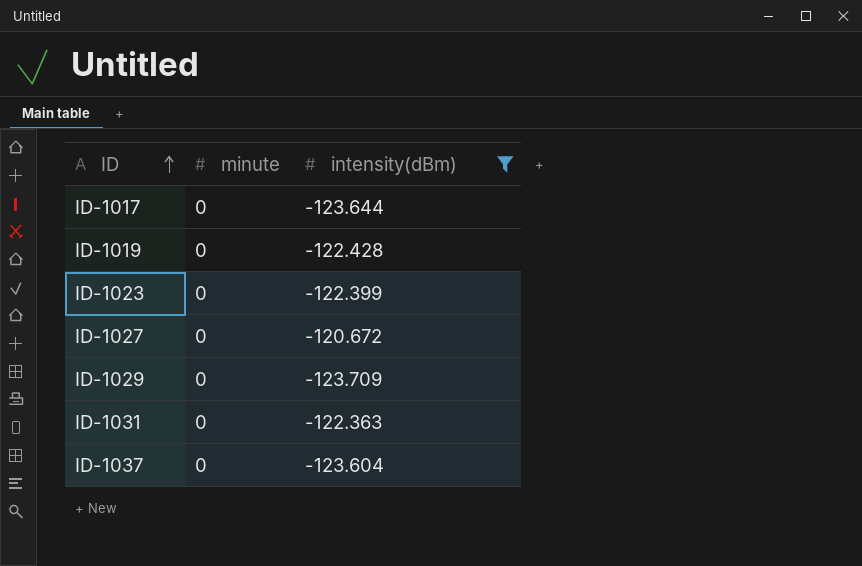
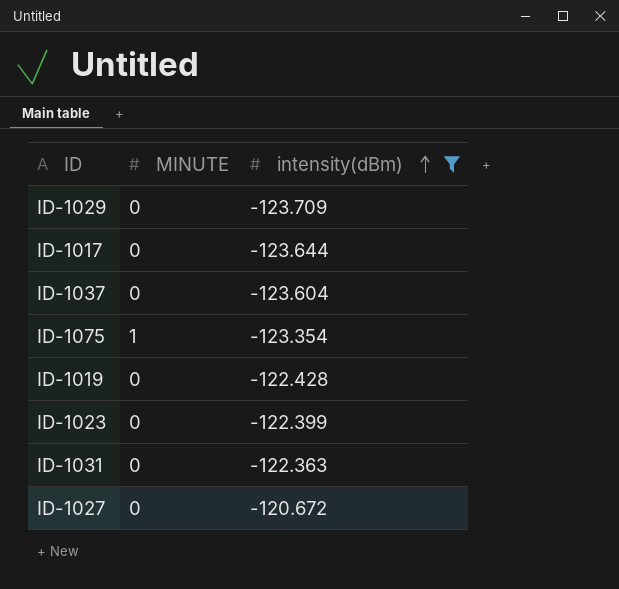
row order: ID ascending -> intensity(dBm) ascending
column name: minute -> MINUTE
row ID-1075: none -> 1 | -123.354

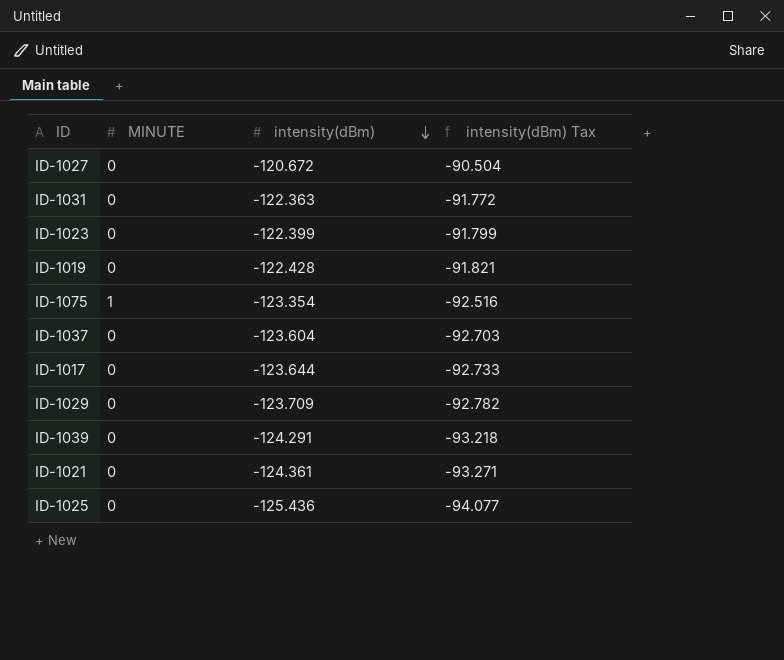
filter: intensity(dBm) >= -123.709 -> none
row order: intensity(dBm) ascending -> intensity(dBm) descending
column intensity(dBm) Tax | formula: none -> [intensity(dBm)] * 0.75

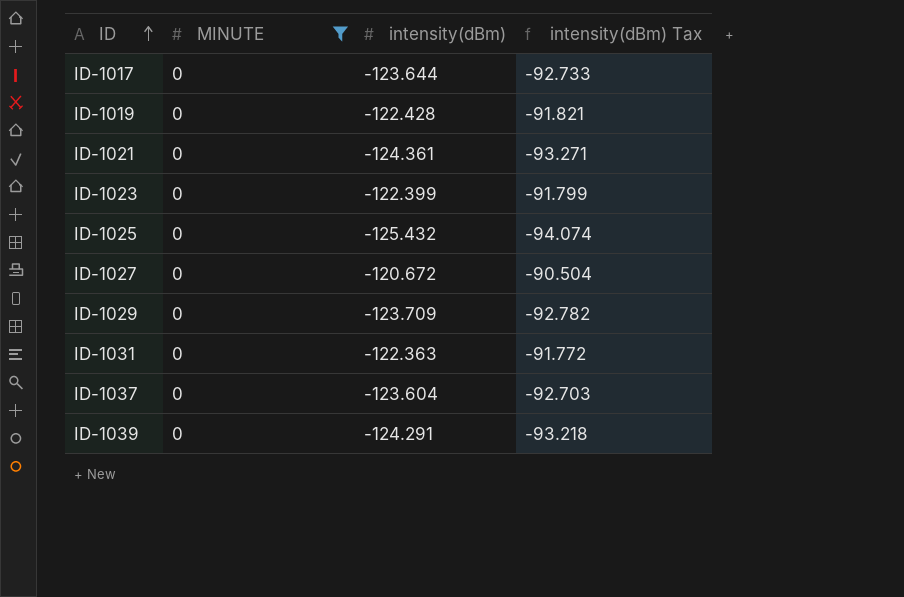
filter: none -> MINUTE = 0
row order: intensity(dBm) descending -> ID ascending
ID-1025 | intensity(dBm): -125.436 -> -125.432
ID-1025 | intensity(dBm) Tax: -94.077 -> -94.074

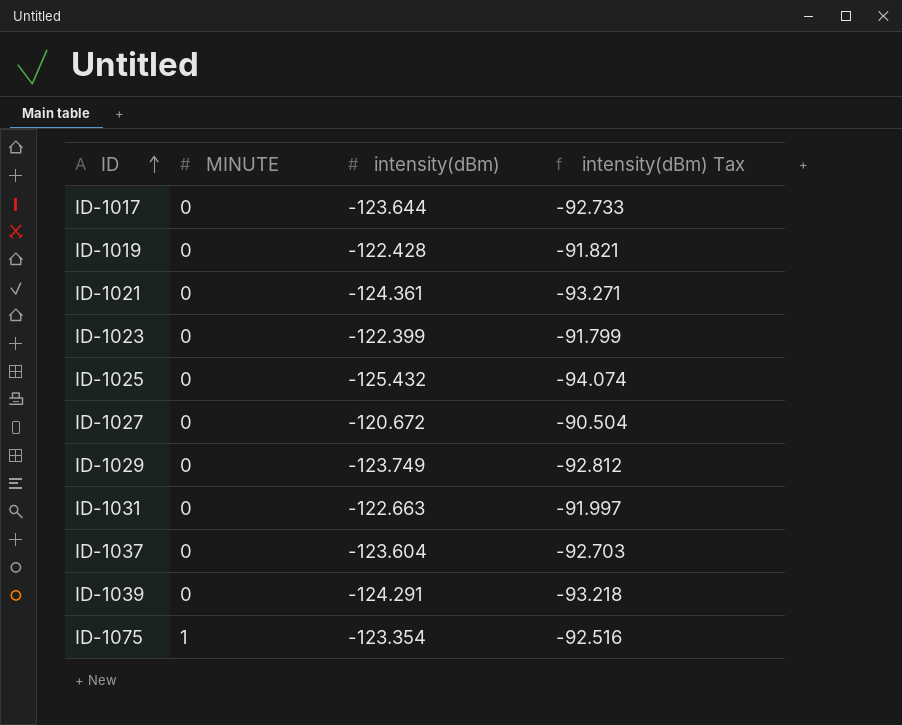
filter: MINUTE = 0 -> none
ID-1029 | intensity(dBm): -123.709 -> -123.749
ID-1029 | intensity(dBm) Tax: -92.782 -> -92.812
ID-1031 | intensity(dBm): -122.363 -> -122.663
ID-1031 | intensity(dBm) Tax: -91.772 -> -91.997

